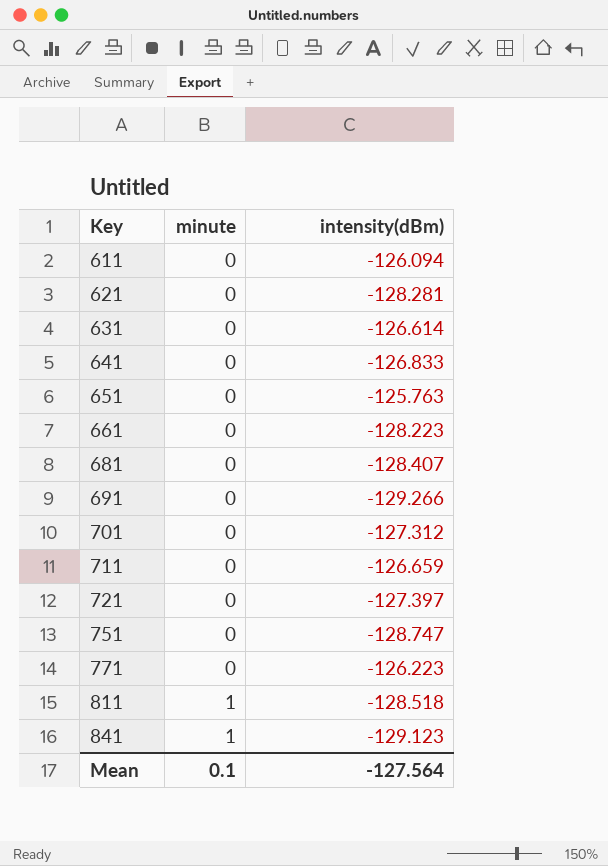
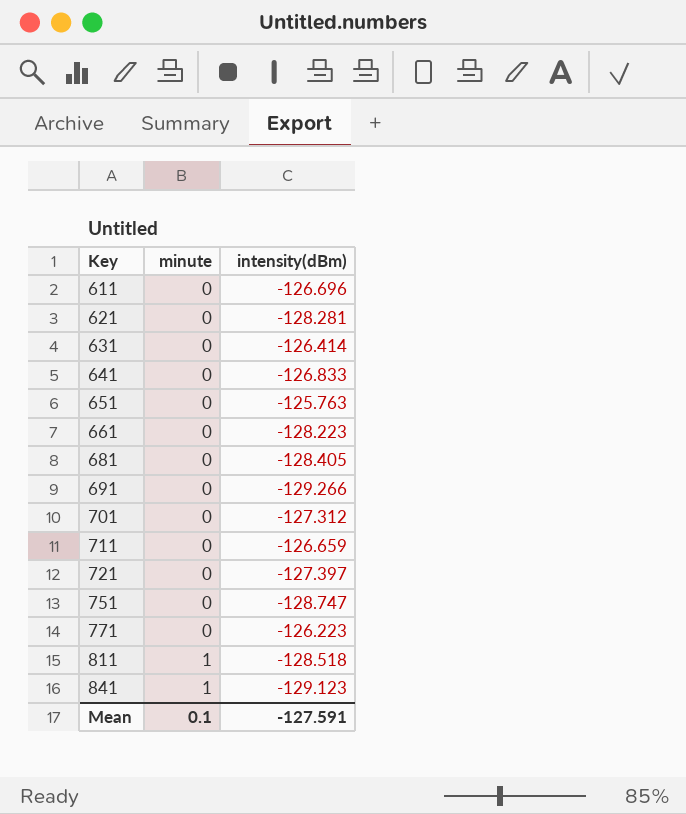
611 | intensity(dBm): -126.094 -> -126.696
631 | intensity(dBm): -126.614 -> -126.414
681 | intensity(dBm): -128.407 -> -128.405
Mean | intensity(dBm): -127.564 -> -127.591

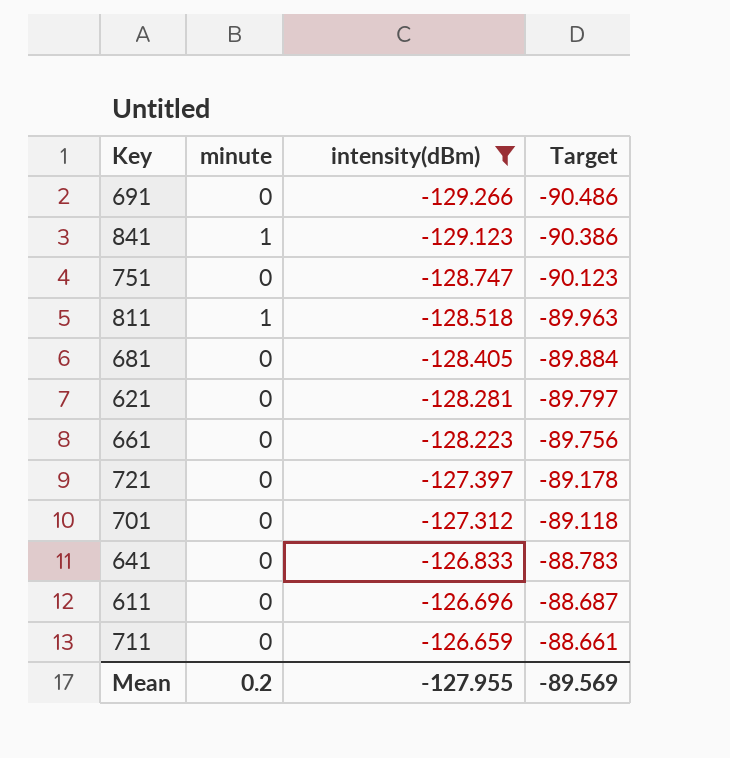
filter: none -> intensity(dBm) <= -126.659
row order: Key ascending -> intensity(dBm) ascending
column Target | formula: none -> [intensity(dBm)] * 0.7
Mean | minute: 0.1 -> 0.2
Mean | intensity(dBm): -127.591 -> -127.955

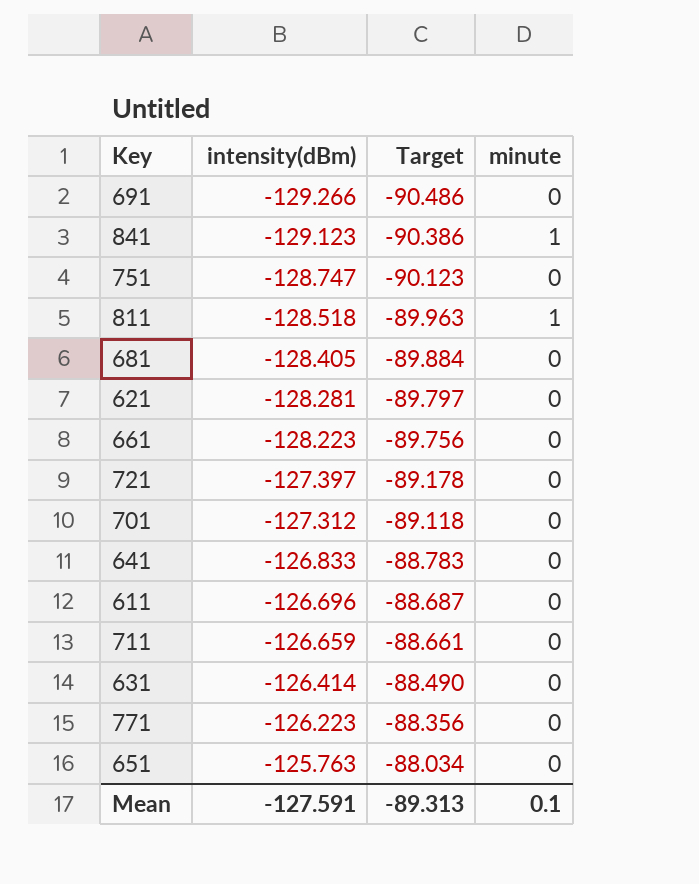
filter: intensity(dBm) <= -126.659 -> none
column minute | position: 2 -> 4
Mean | intensity(dBm): -127.955 -> -127.591
Mean | Target: -89.569 -> -89.313
Mean | minute: 0.2 -> 0.1

